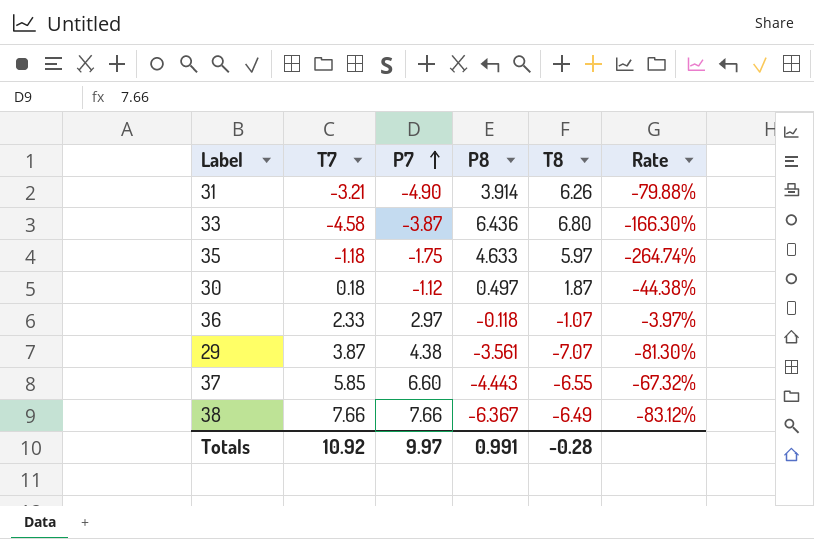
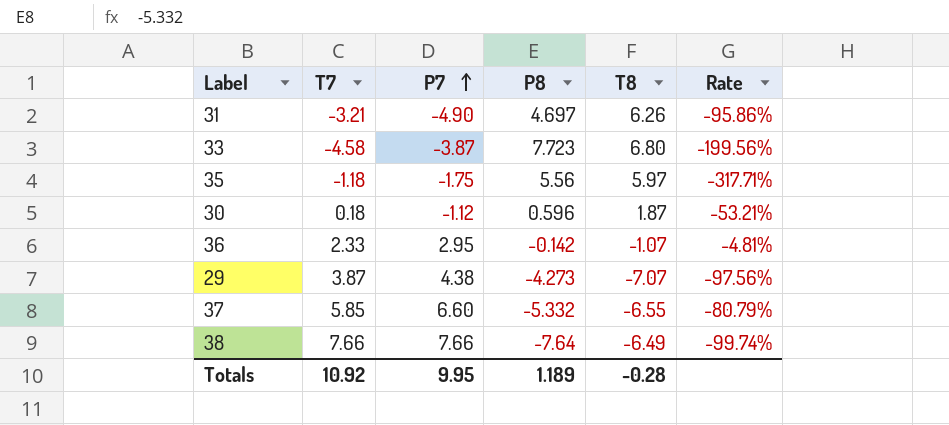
31 | P8: 3.914 -> 4.697
31 | Rate: -79.88% -> -95.86%
33 | P8: 6.436 -> 7.723
33 | Rate: -166.30% -> -199.56%
35 | P8: 4.633 -> 5.56
35 | Rate: -264.74% -> -317.71%
30 | P8: 0.497 -> 0.596
30 | Rate: -44.38% -> -53.21%
36 | P7: 2.97 -> 2.95
36 | P8: -0.118 -> -0.142
36 | Rate: -3.97% -> -4.81%
29 | P8: -3.561 -> -4.273
29 | Rate: -81.30% -> -97.56%
37 | P8: -4.443 -> -5.332
37 | Rate: -67.32% -> -80.79%
38 | P8: -6.367 -> -7.64
38 | Rate: -83.12% -> -99.74%
Totals | P7: 9.97 -> 9.95
Totals | P8: 0.991 -> 1.189

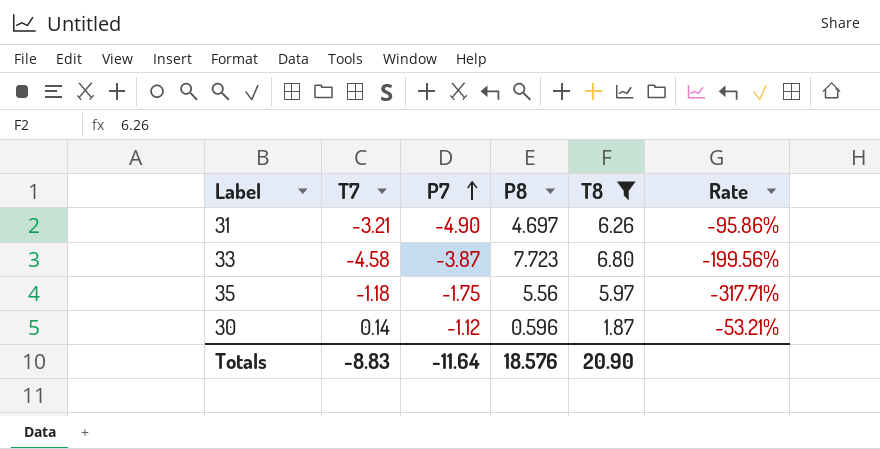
filter: none -> T8 >= 1.87
30 | T7: 0.18 -> 0.14
Totals | T7: 10.92 -> -8.83
Totals | P7: 9.95 -> -11.64
Totals | P8: 1.189 -> 18.576
Totals | T8: -0.28 -> 20.90

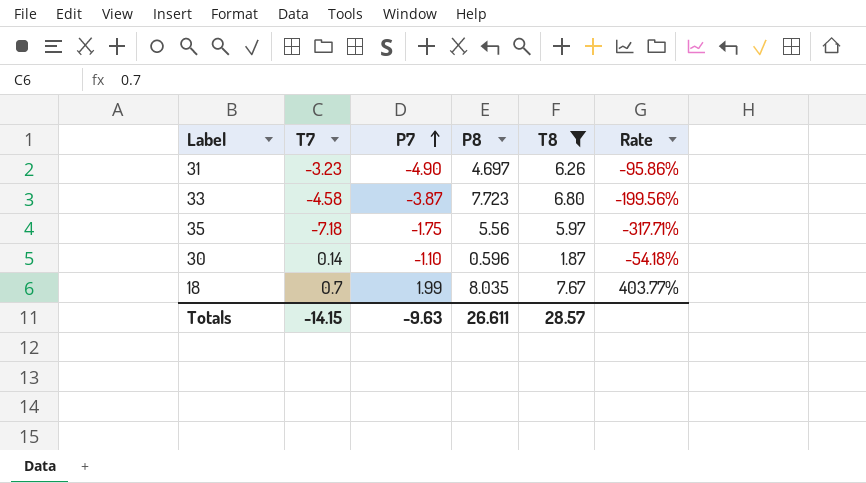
31 | T7: -3.21 -> -3.23
35 | T7: -1.18 -> -7.18
30 | P7: -1.12 -> -1.10
30 | Rate: -53.21% -> -54.18%
row 18: none -> 0.7 | 1.99 | 8.035 | 7.67 | 403.77%
Totals | T7: -8.83 -> -14.15
Totals | P7: -11.64 -> -9.63
Totals | P8: 18.576 -> 26.611
Totals | T8: 20.90 -> 28.57

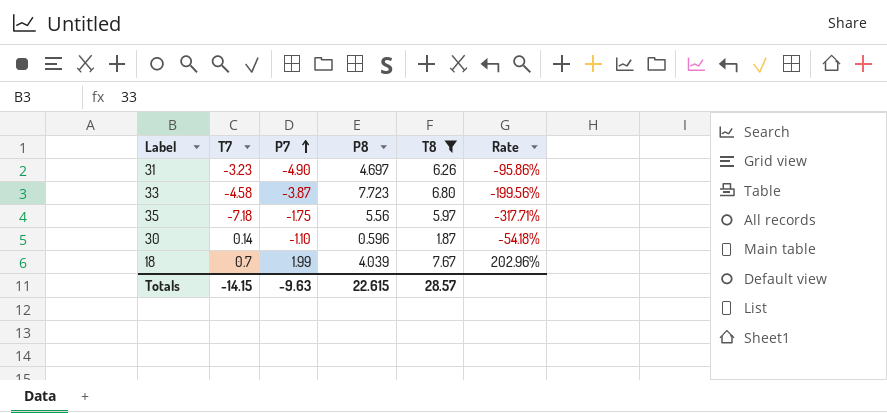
18 | P8: 8.035 -> 4.039
18 | Rate: 403.77% -> 202.96%
Totals | P8: 26.611 -> 22.615

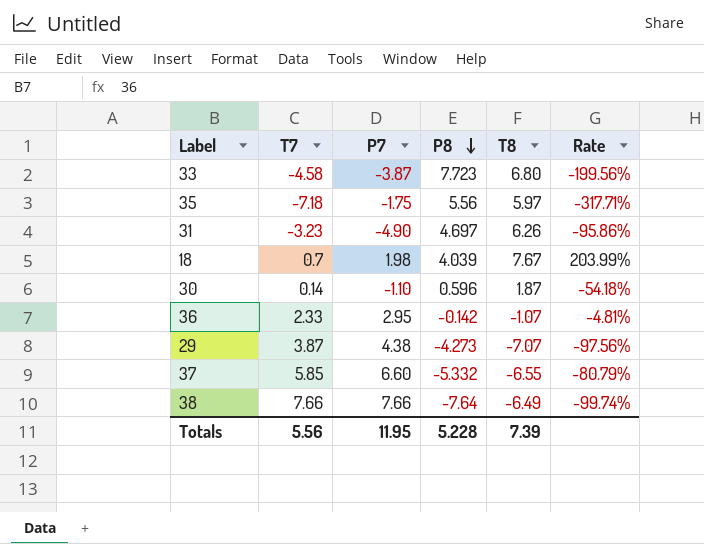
filter: T8 >= 1.87 -> none
row order: P7 ascending -> P8 descending
18 | P7: 1.99 -> 1.98
18 | Rate: 202.96% -> 203.99%
Totals | T7: -14.15 -> 5.56
Totals | P7: -9.63 -> 11.95
Totals | P8: 22.615 -> 5.228
Totals | T8: 28.57 -> 7.39

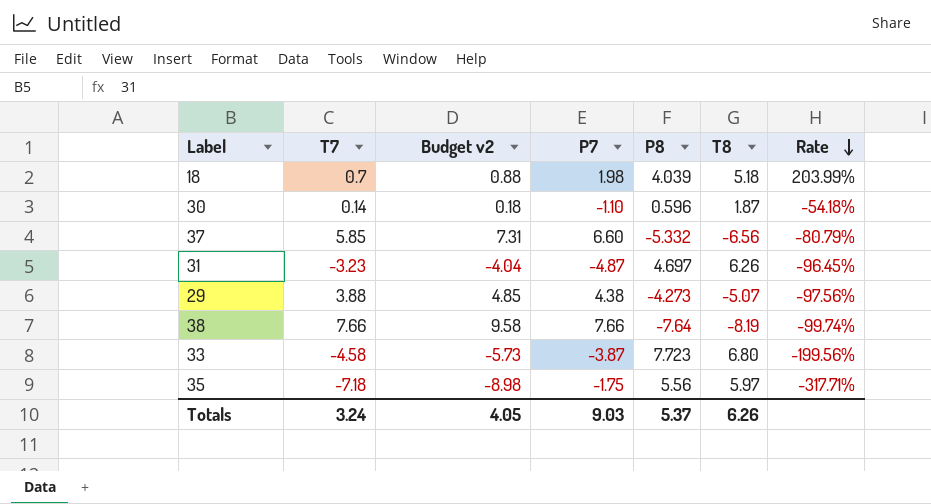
row order: P8 descending -> Rate descending
column Budget v2 | formula: none -> [T7] * 1.25
row 36: 2.33 | 2.95 | -0.142 | -1.07 | -4.81% -> none
18 | T8: 7.67 -> 5.18
37 | T8: -6.55 -> -6.56
31 | P7: -4.90 -> -4.87
31 | Rate: -95.86% -> -96.45%
29 | T7: 3.87 -> 3.88
29 | T8: -7.07 -> -5.07
38 | T8: -6.49 -> -8.19
Totals | T7: 5.56 -> 3.24
Totals | P7: 11.95 -> 9.03
Totals | P8: 5.228 -> 5.37
Totals | T8: 7.39 -> 6.26

